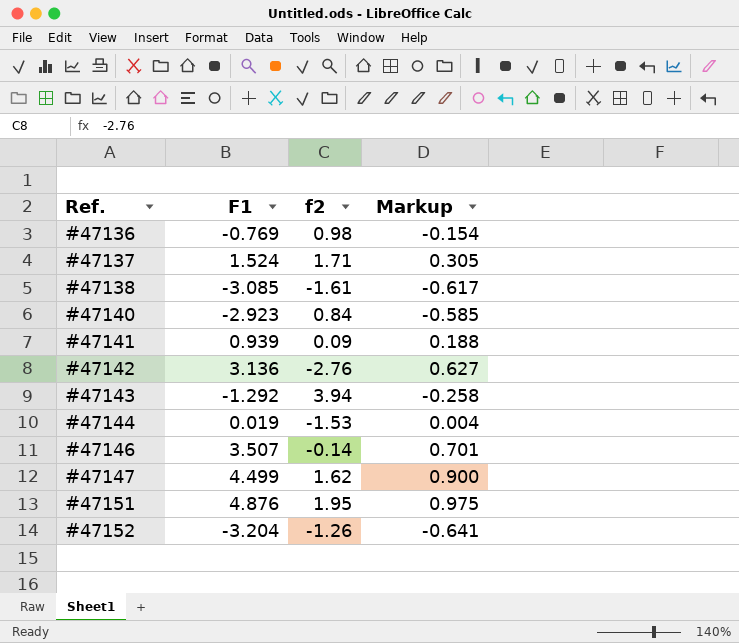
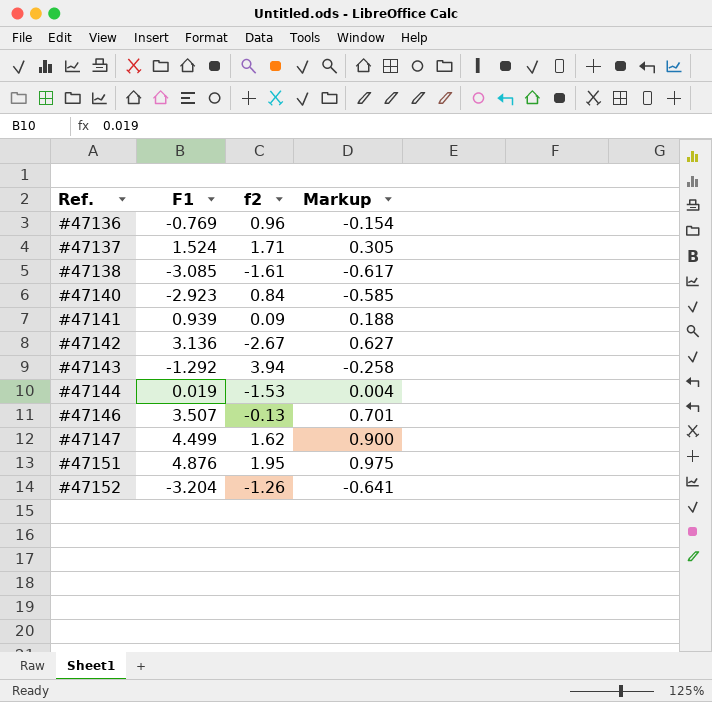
#47136 | f2: 0.98 -> 0.96
#47142 | f2: -2.76 -> -2.67
#47146 | f2: -0.14 -> -0.13

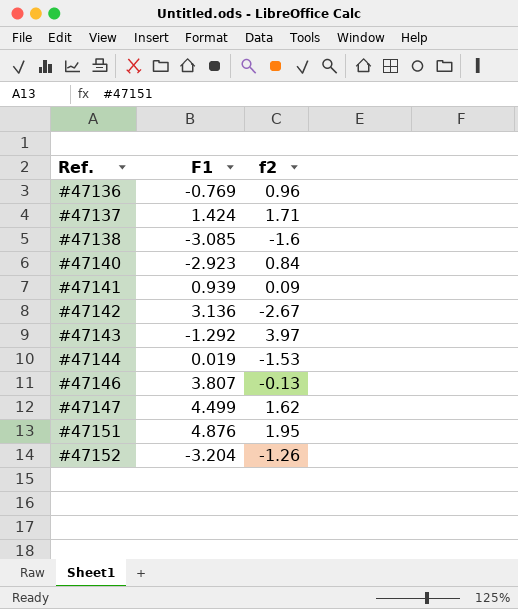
column Markup | formula: [F1] * 0.2 -> none
#47137 | F1: 1.524 -> 1.424
#47138 | f2: -1.61 -> -1.6
#47143 | f2: 3.94 -> 3.97
#47146 | F1: 3.507 -> 3.807

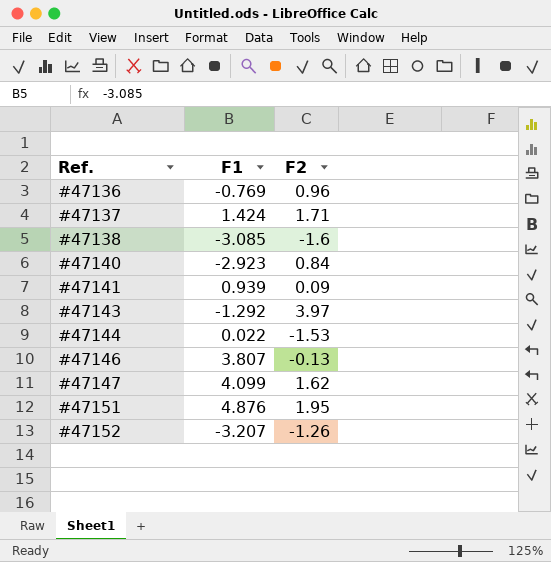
column name: f2 -> F2
row #47142: 3.136 | -2.67 -> none
#47144 | F1: 0.019 -> 0.022
#47147 | F1: 4.499 -> 4.099
#47152 | F1: -3.204 -> -3.207

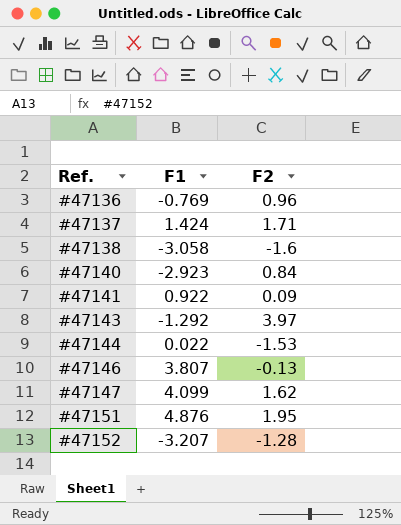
#47138 | F1: -3.085 -> -3.058
#47141 | F1: 0.939 -> 0.922
#47152 | F2: -1.26 -> -1.28

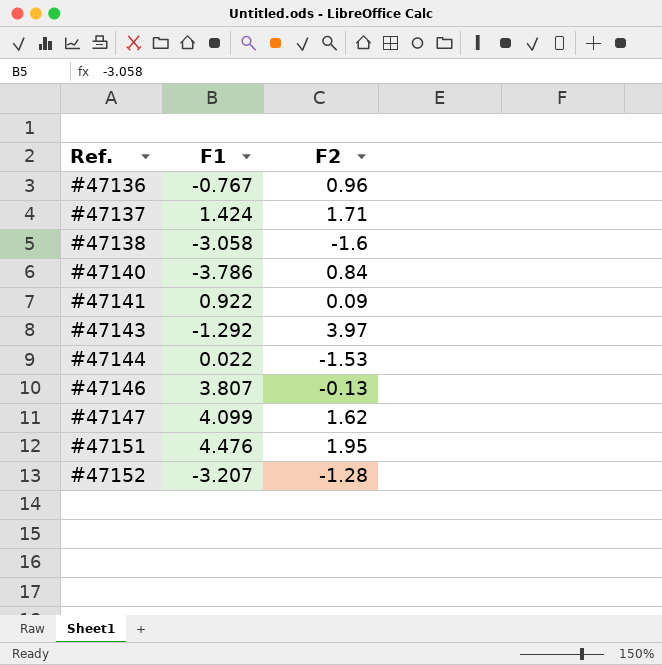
#47136 | F1: -0.769 -> -0.767
#47140 | F1: -2.923 -> -3.786
#47151 | F1: 4.876 -> 4.476

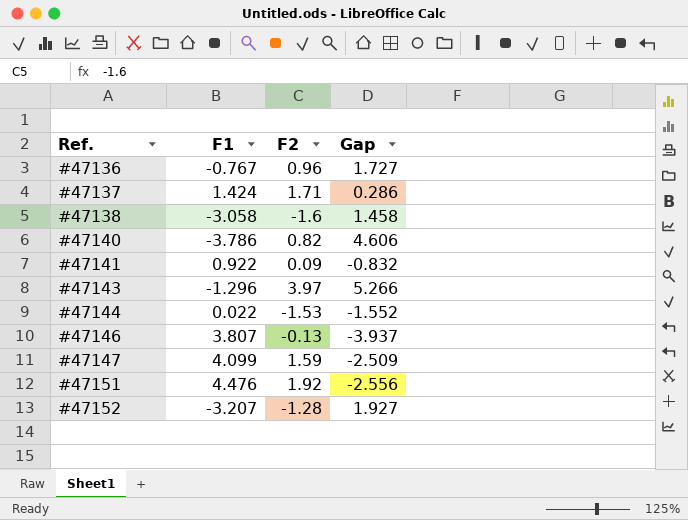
column Gap | formula: none -> [F2] - [F1]
#47140 | F2: 0.84 -> 0.82
#47143 | F1: -1.292 -> -1.296
#47147 | F2: 1.62 -> 1.59
#47151 | F2: 1.95 -> 1.92

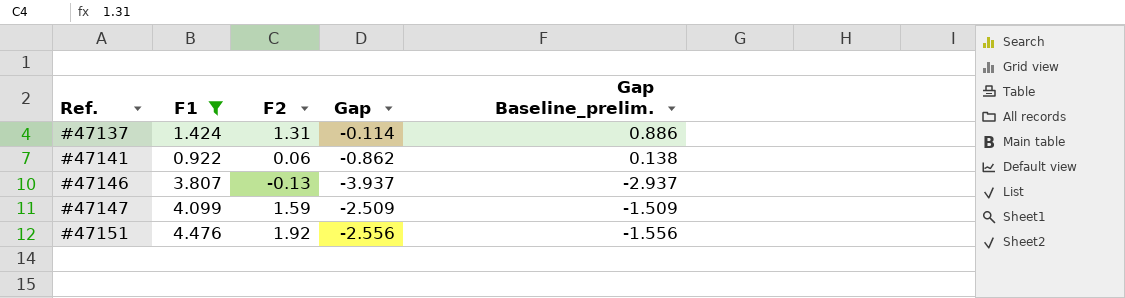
filter: none -> F1 >= 0.922
column Gap Baseline_prelim. | formula: none -> [Gap] + 1
#47137 | F2: 1.71 -> 1.31
#47137 | Gap: 0.286 -> -0.114
#47141 | F2: 0.09 -> 0.06
#47141 | Gap: -0.832 -> -0.862

